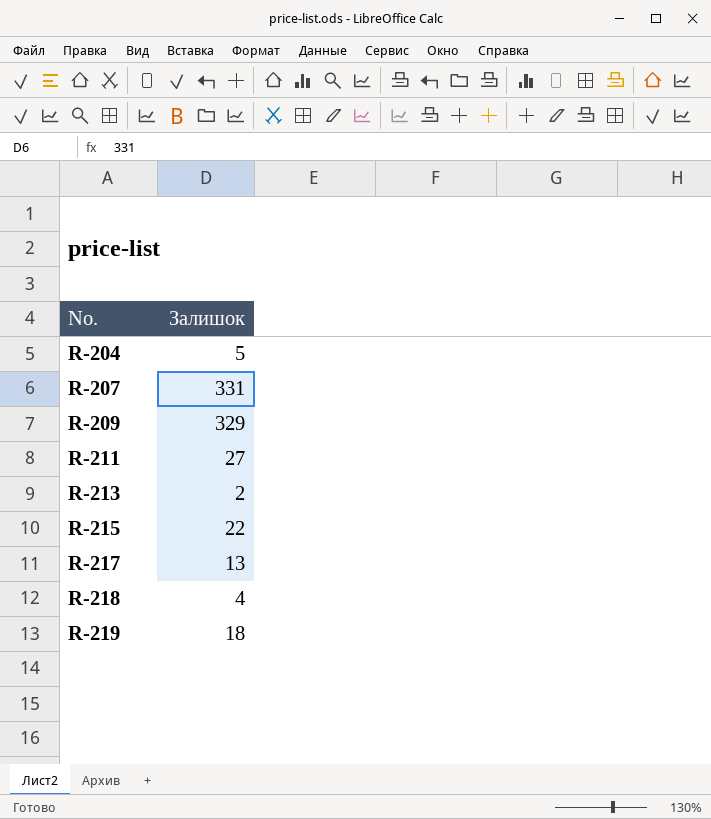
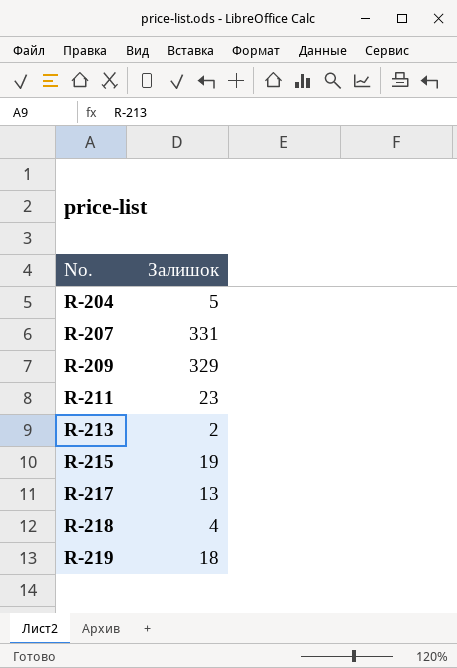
R-211 | Залишок: 27 -> 23
R-215 | Залишок: 22 -> 19

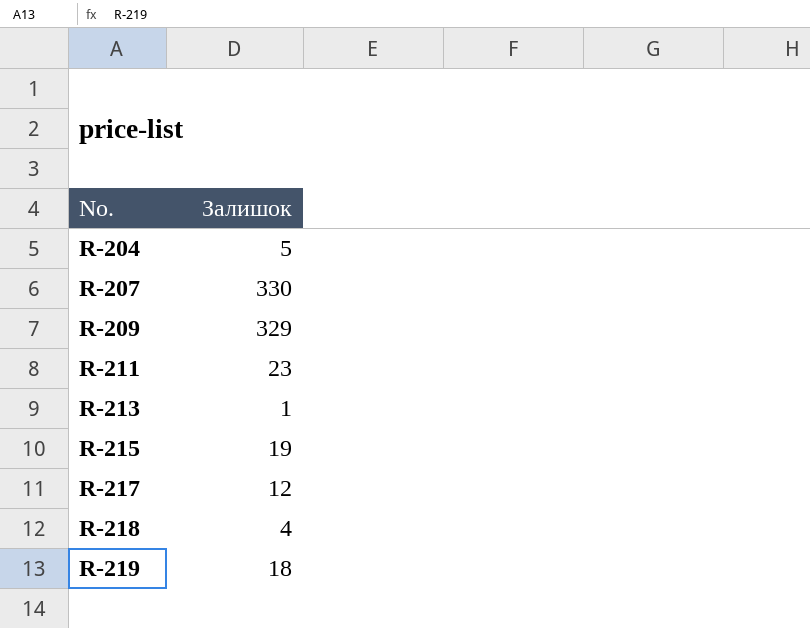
R-207 | Залишок: 331 -> 330
R-213 | Залишок: 2 -> 1
R-217 | Залишок: 13 -> 12

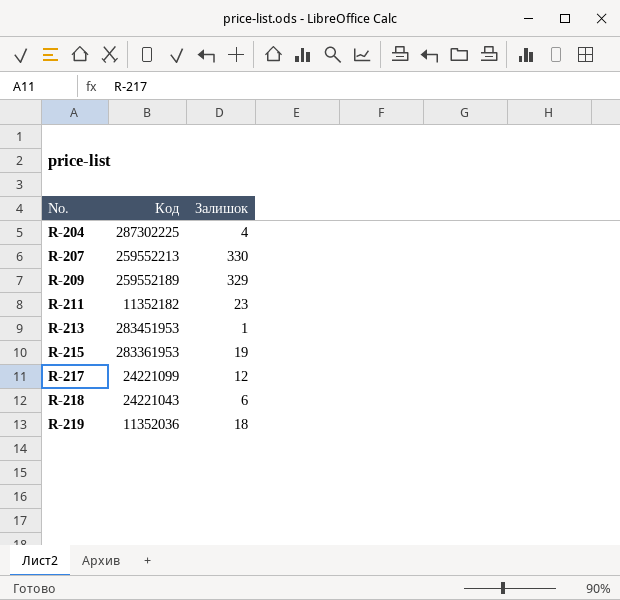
column Код | position: none -> 2
R-204 | Залишок: 5 -> 4
R-218 | Залишок: 4 -> 6

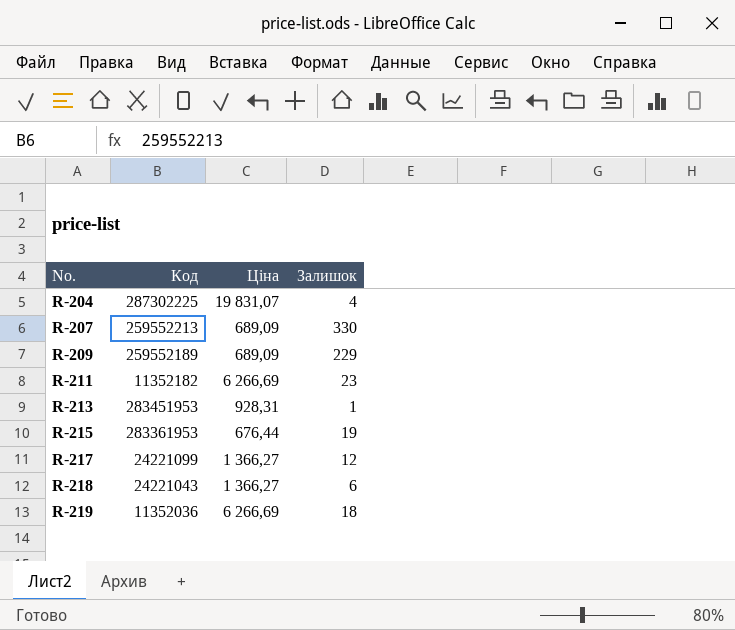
column Ціна | position: none -> 3
R-209 | Залишок: 329 -> 229

